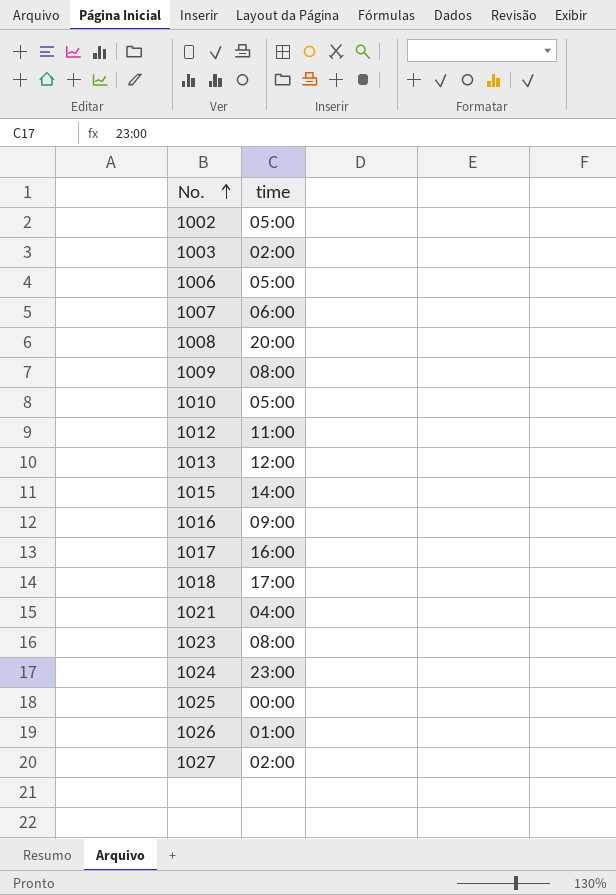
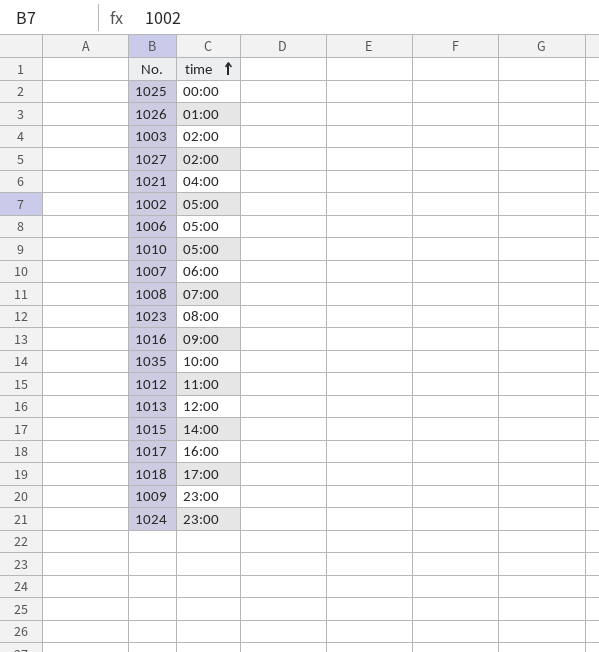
row order: No. ascending -> time ascending
1008 | time: 20:00 -> 07:00
row 1035: none -> 10:00
1009 | time: 08:00 -> 23:00

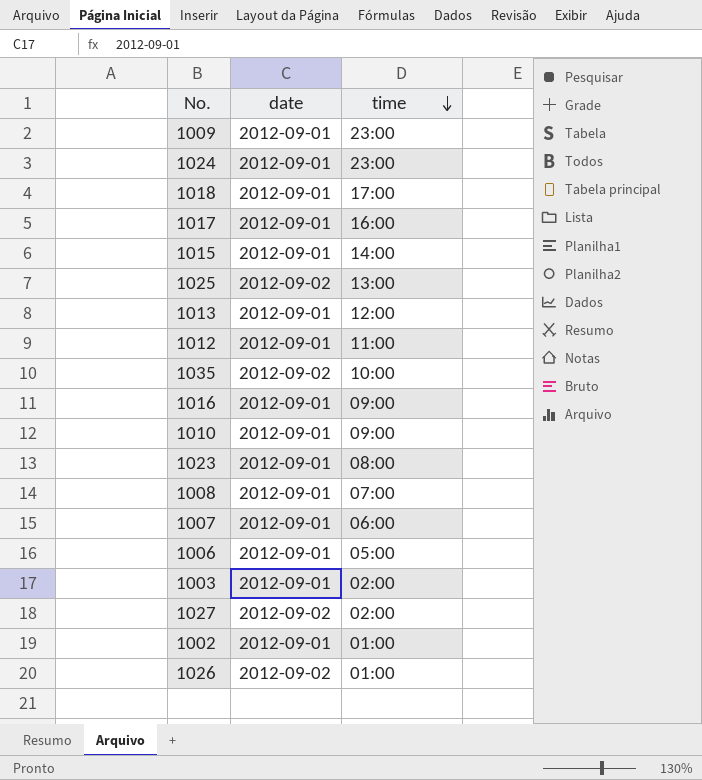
row order: time ascending -> time descending
column date | position: none -> 2
row 1021: 04:00 -> none
1025 | time: 00:00 -> 13:00
1010 | time: 05:00 -> 09:00
1002 | time: 05:00 -> 01:00

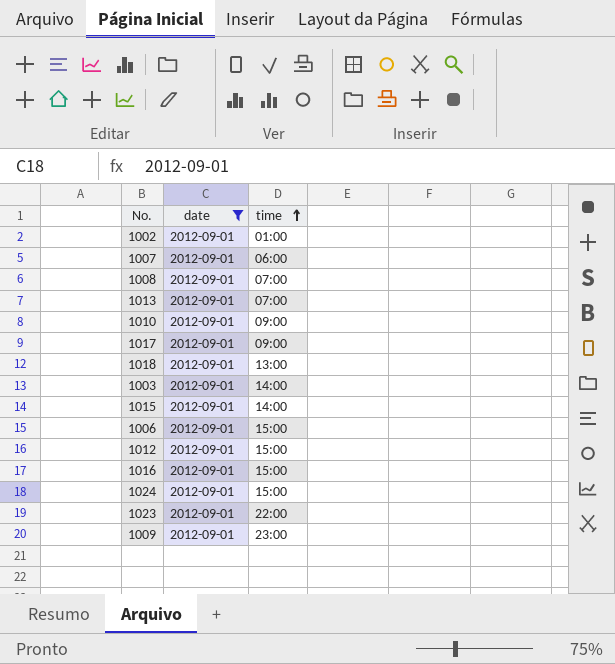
filter: none -> date = 2012-09-01
row order: time descending -> time ascending
1013 | time: 12:00 -> 07:00
1017 | time: 16:00 -> 09:00
1018 | time: 17:00 -> 13:00
1003 | time: 02:00 -> 14:00
1006 | time: 05:00 -> 15:00
1012 | time: 11:00 -> 15:00
1016 | time: 09:00 -> 15:00
1024 | time: 23:00 -> 15:00
1023 | time: 08:00 -> 22:00

